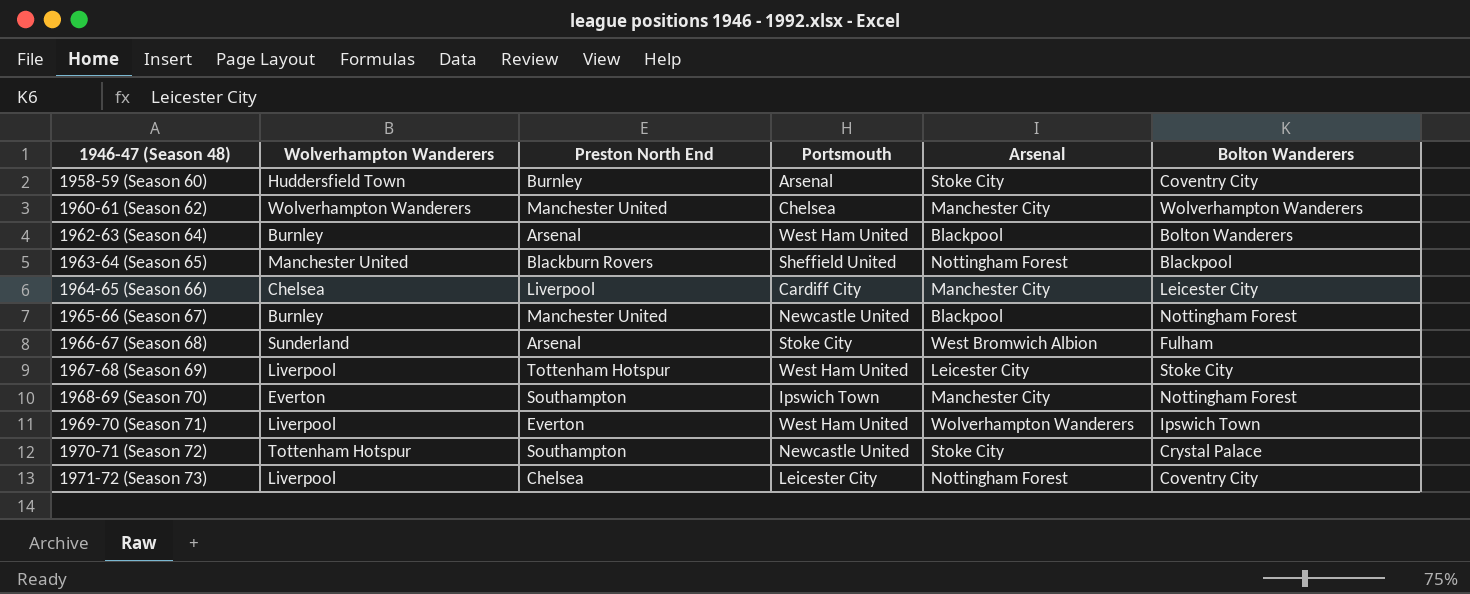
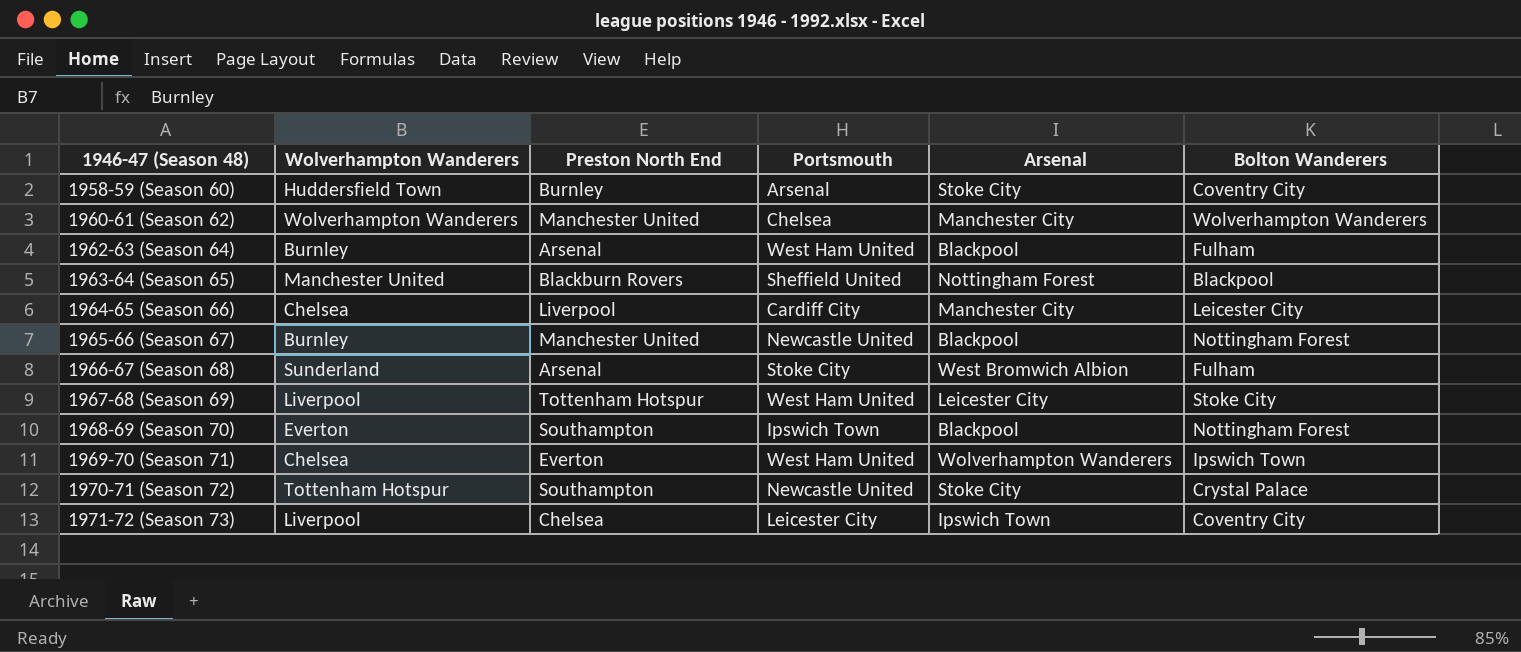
1962-63 (Season 64) | Bolton Wanderers: Bolton Wanderers -> Fulham
1968-69 (Season 70) | Arsenal: Manchester City -> Blackpool
1969-70 (Season 71) | Wolverhampton Wanderers: Liverpool -> Chelsea
1971-72 (Season 73) | Arsenal: Nottingham Forest -> Ipswich Town

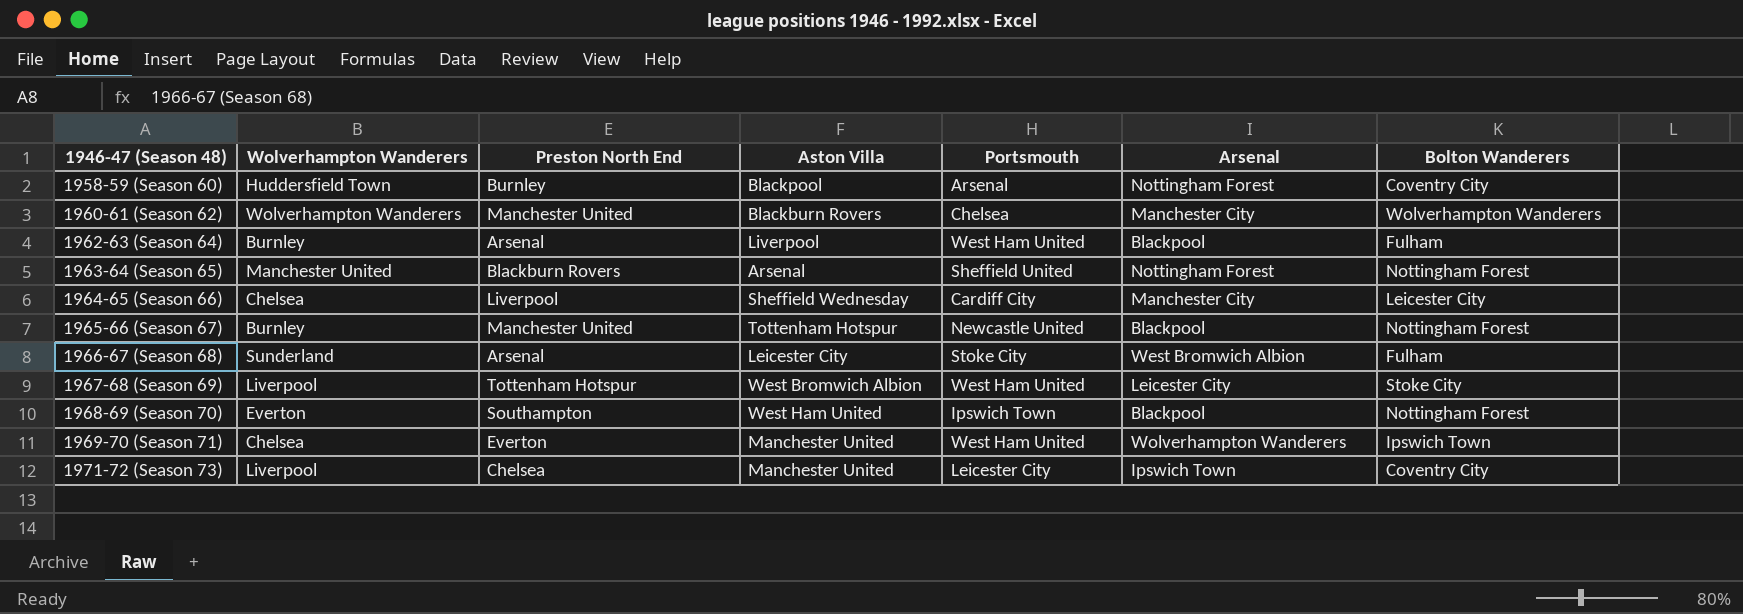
column Aston Villa | position: none -> 4
row 1970-71 (Season 72): Tottenham Hotspur | Southampton | Newcastle United | Stoke City | Crystal Palace -> none
1958-59 (Season 60) | Arsenal: Stoke City -> Nottingham Forest
1963-64 (Season 65) | Bolton Wanderers: Blackpool -> Nottingham Forest

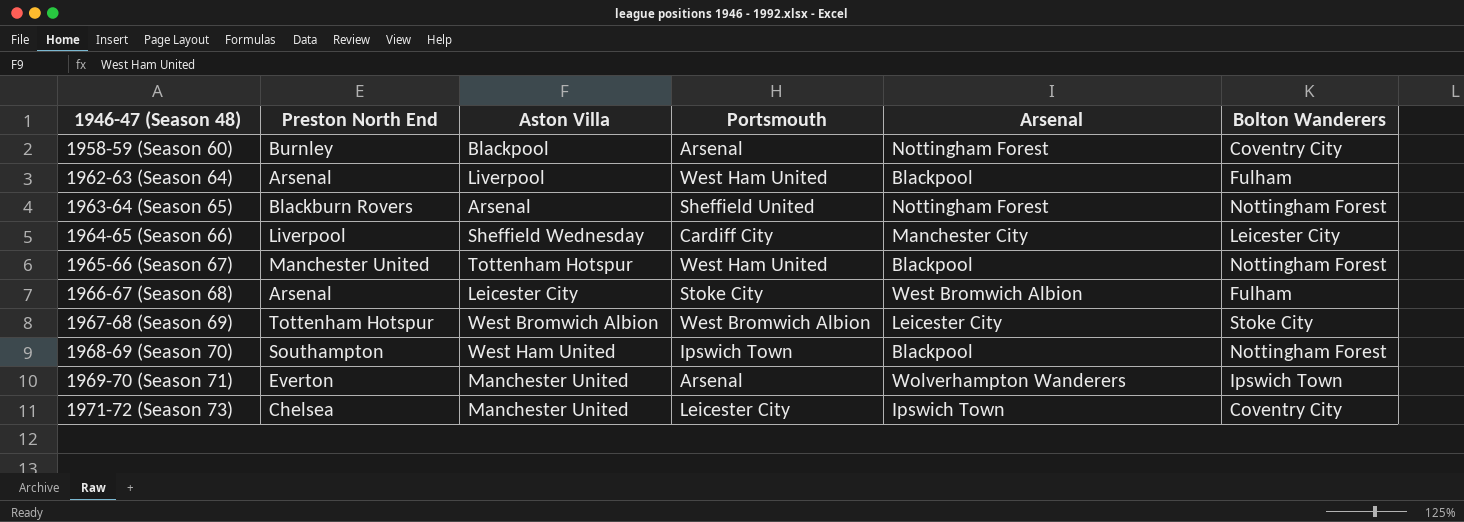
column Wolverhampton Wanderers | position: 2 -> none
row 1960-61 (Season 62): Wolverhampton Wanderers | Manchester United | Blackburn Rovers | Chelsea | Manchester City | Wolverhampton Wanderers -> none
1965-66 (Season 67) | Portsmouth: Newcastle United -> West Ham United
1967-68 (Season 69) | Portsmouth: West Ham United -> West Bromwich Albion
1969-70 (Season 71) | Portsmouth: West Ham United -> Arsenal

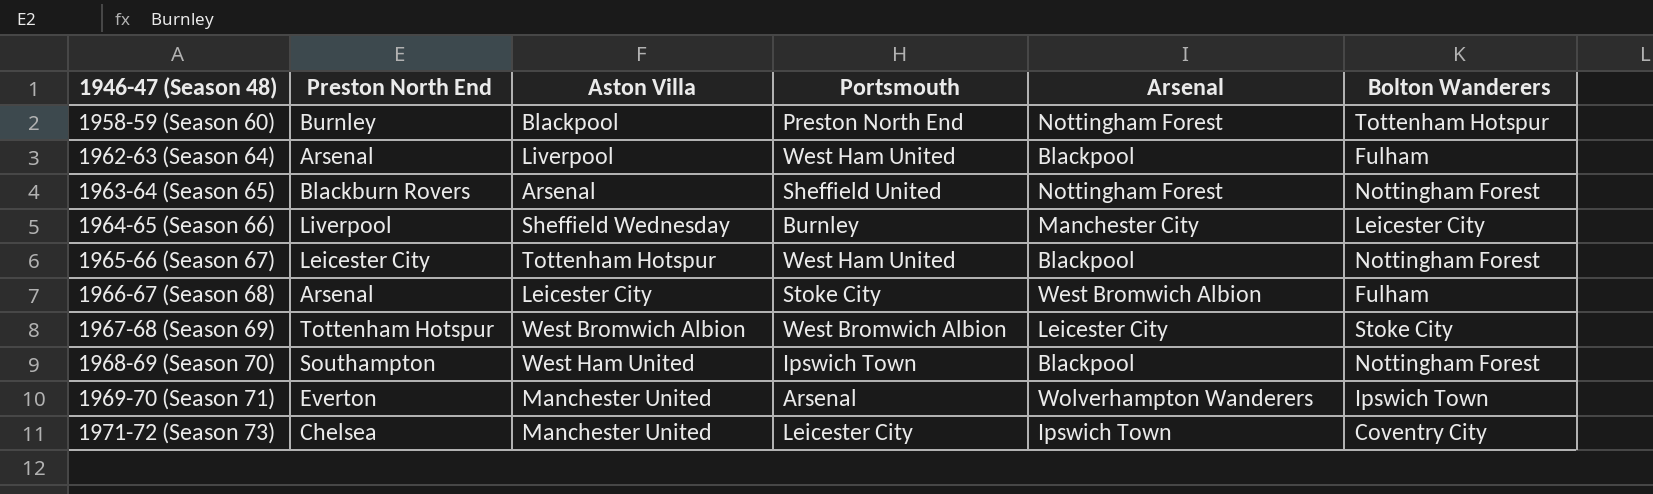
1958-59 (Season 60) | Portsmouth: Arsenal -> Preston North End
1958-59 (Season 60) | Bolton Wanderers: Coventry City -> Tottenham Hotspur
1964-65 (Season 66) | Portsmouth: Cardiff City -> Burnley
1965-66 (Season 67) | Preston North End: Manchester United -> Leicester City

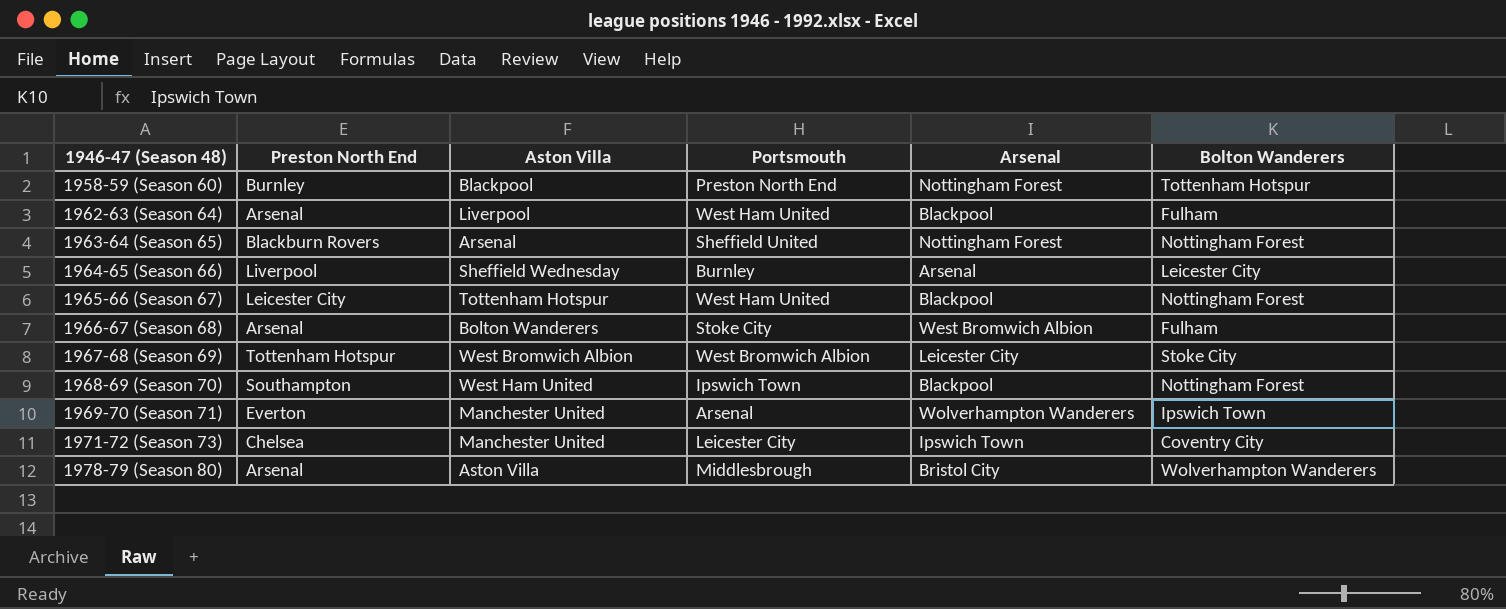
1964-65 (Season 66) | Arsenal: Manchester City -> Arsenal
1966-67 (Season 68) | Aston Villa: Leicester City -> Bolton Wanderers
row 1978-79 (Season 80): none -> Arsenal | Aston Villa | Middlesbrough | Bristol City | Wolverhampton Wanderers

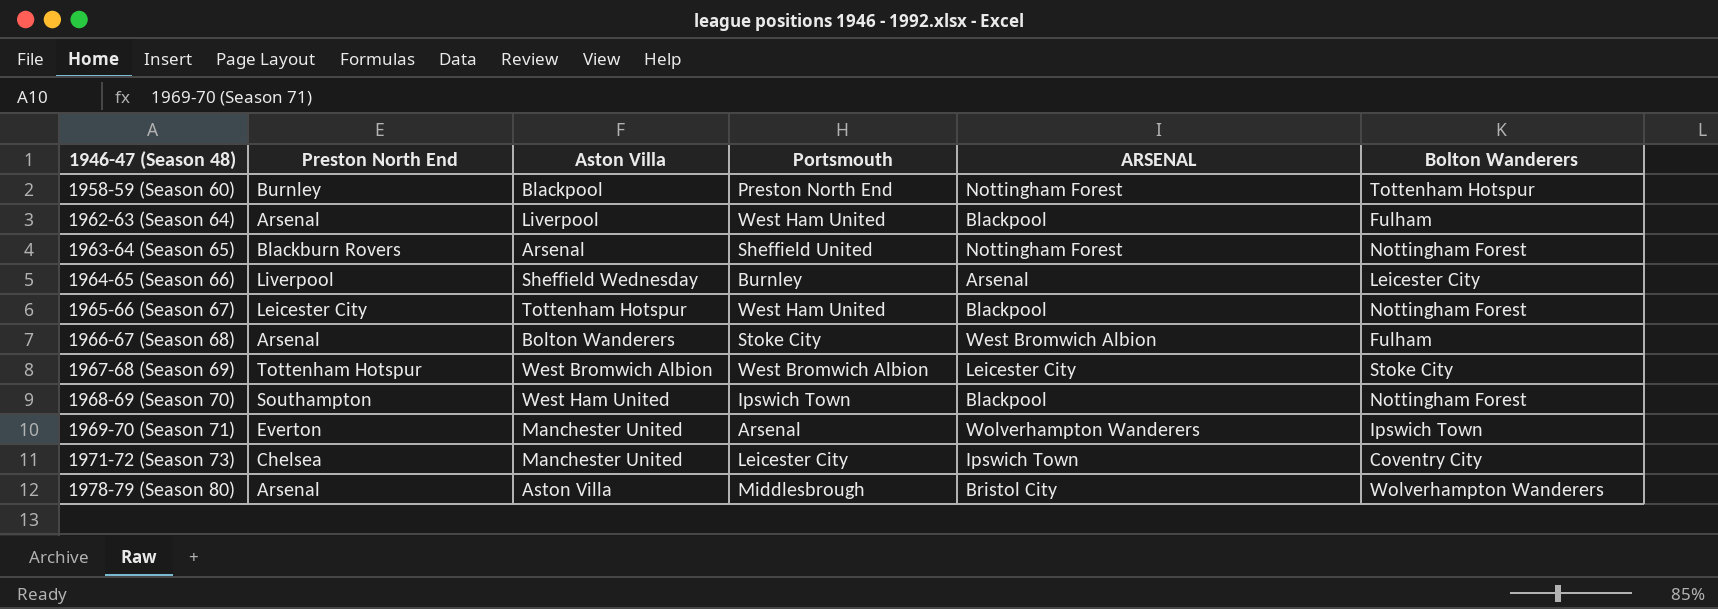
column name: Arsenal -> ARSENAL

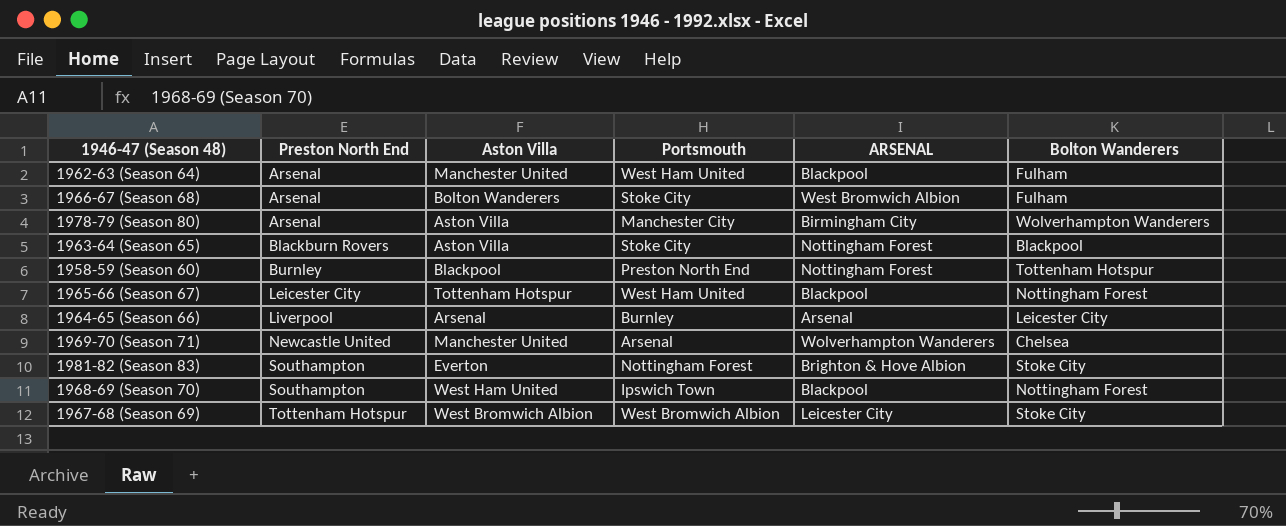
row order: 1946-47 (Season 48) ascending -> Preston North End ascending
row 1971-72 (Season 73): Chelsea | Manchester United | Leicester City | Ipswich Town | Coventry City -> none
1962-63 (Season 64) | Aston Villa: Liverpool -> Manchester United
1978-79 (Season 80) | Portsmouth: Middlesbrough -> Manchester City
1978-79 (Season 80) | ARSENAL: Bristol City -> Birmingham City
1963-64 (Season 65) | Aston Villa: Arsenal -> Aston Villa
1963-64 (Season 65) | Portsmouth: Sheffield United -> Stoke City
1963-64 (Season 65) | Bolton Wanderers: Nottingham Forest -> Blackpool
1964-65 (Season 66) | Aston Villa: Sheffield Wednesday -> Arsenal
1969-70 (Season 71) | Preston North End: Everton -> Newcastle United
1969-70 (Season 71) | Bolton Wanderers: Ipswich Town -> Chelsea
row 1981-82 (Season 83): none -> Southampton | Everton | Nottingham Forest | Brighton & Hove Albion | Stoke City

